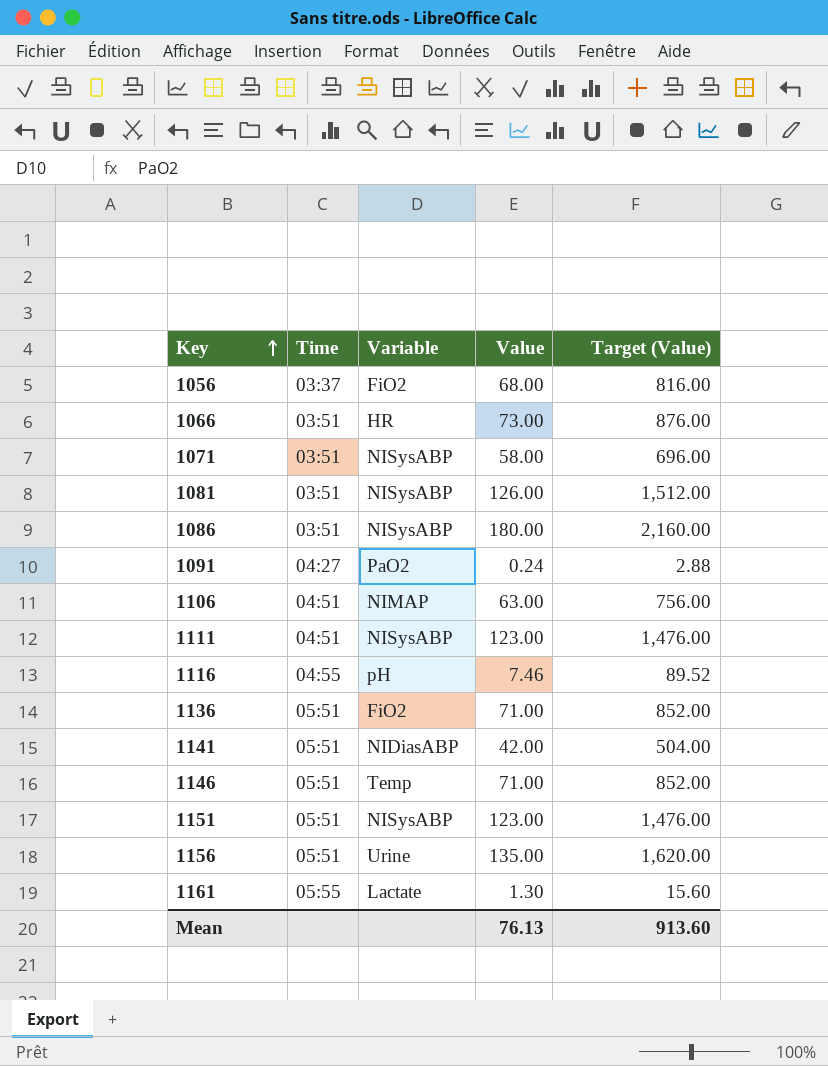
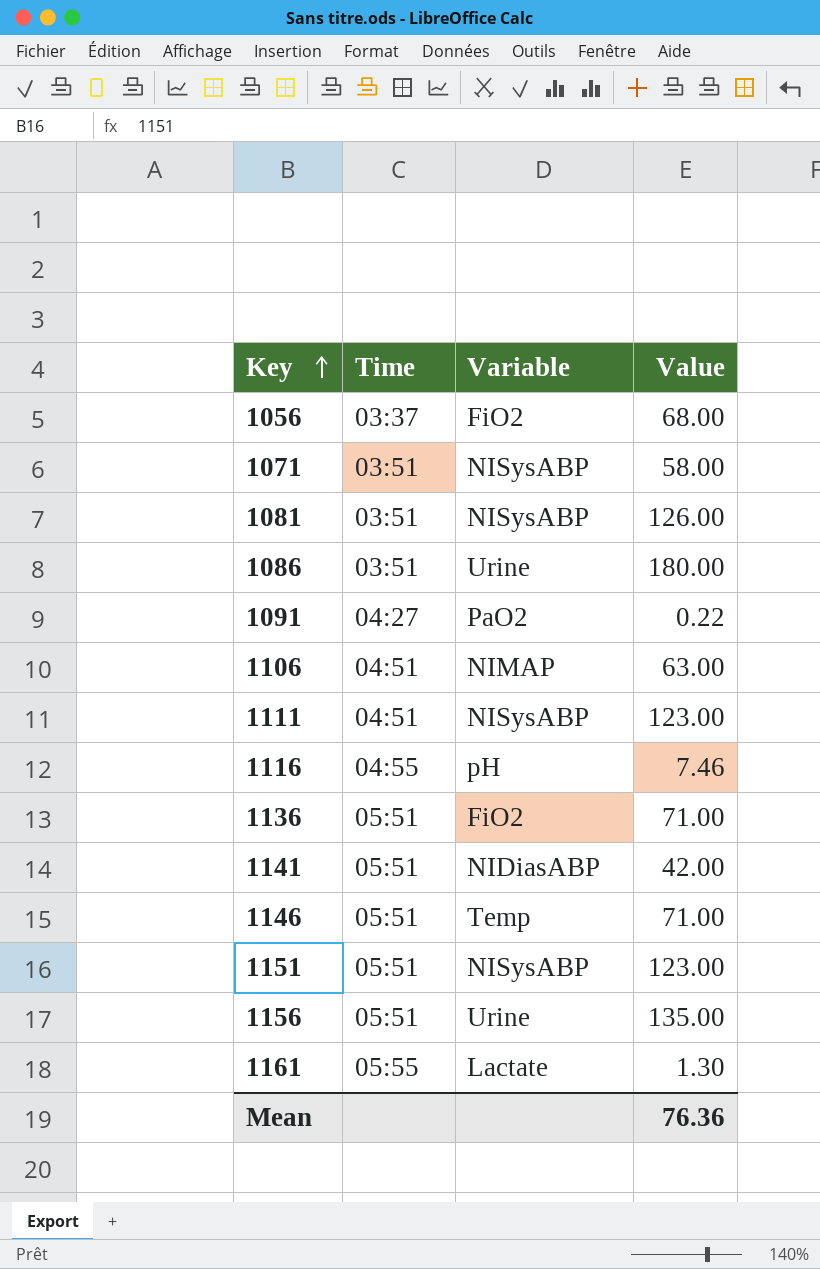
column Target (Value) | formula: [Value] * 12 -> none
row 1066: 03:51 | HR | 73.00 | 876.00 -> none
1086 | Variable: NISysABP -> Urine
1091 | Value: 0.24 -> 0.22
Mean | Value: 76.13 -> 76.36

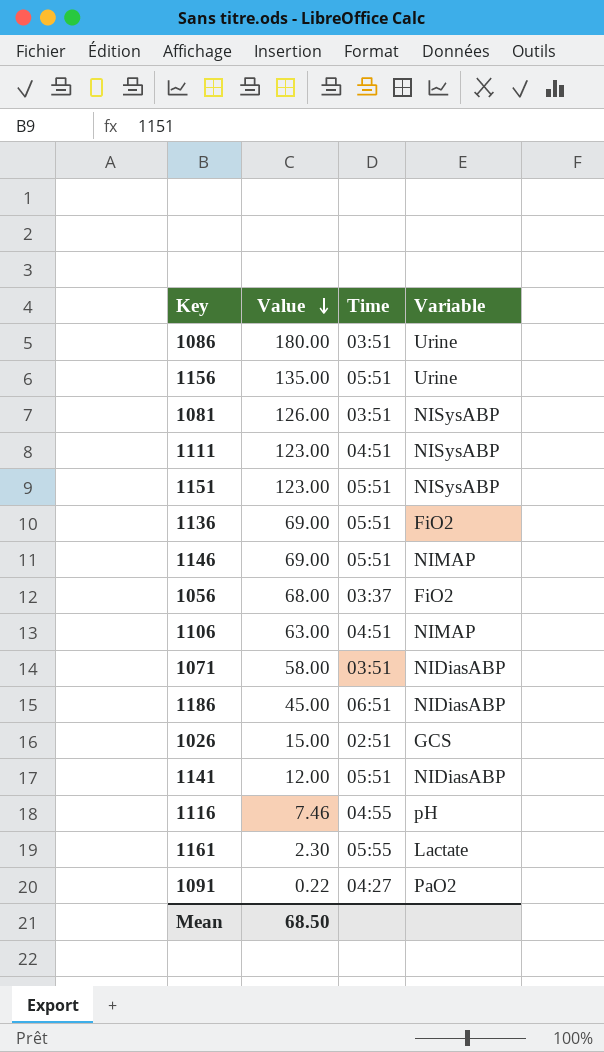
row order: Key ascending -> Value descending
column Value | position: 4 -> 2
1136 | Value: 71.00 -> 69.00
1146 | Value: 71.00 -> 69.00
1146 | Variable: Temp -> NIMAP
1071 | Variable: NISysABP -> NIDiasABP
row 1186: none -> 45.00 | 06:51 | NIDiasABP
row 1026: none -> 15.00 | 02:51 | GCS
1141 | Value: 42.00 -> 12.00
1161 | Value: 1.30 -> 2.30
Mean | Value: 76.36 -> 68.50

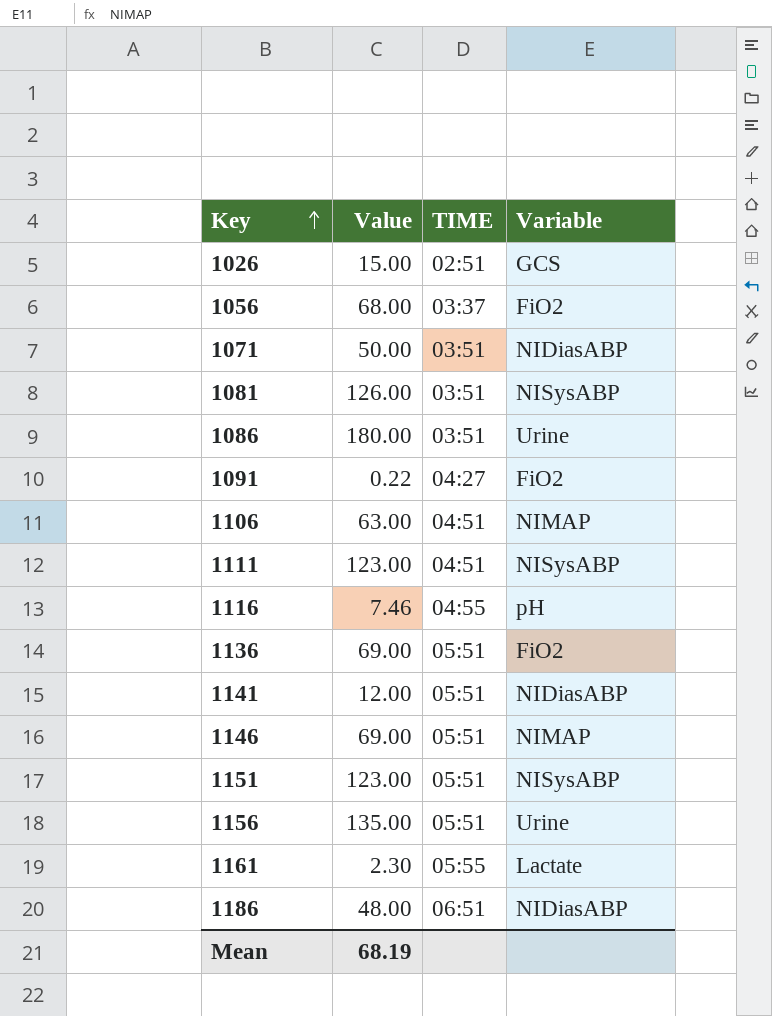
row order: Value descending -> Key ascending
column name: Time -> TIME
1071 | Value: 58.00 -> 50.00
1091 | Variable: PaO2 -> FiO2
1186 | Value: 45.00 -> 48.00
Mean | Value: 68.50 -> 68.19

